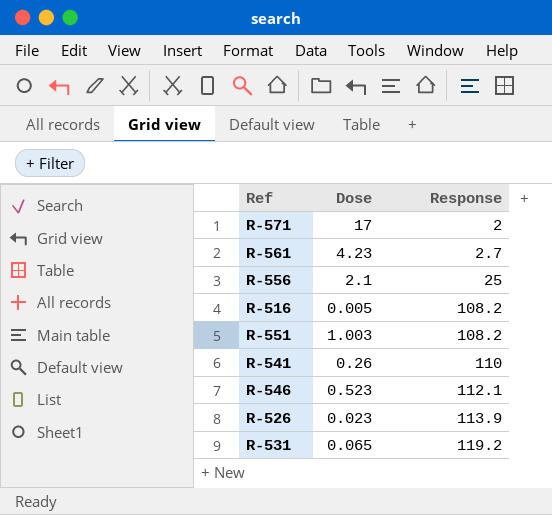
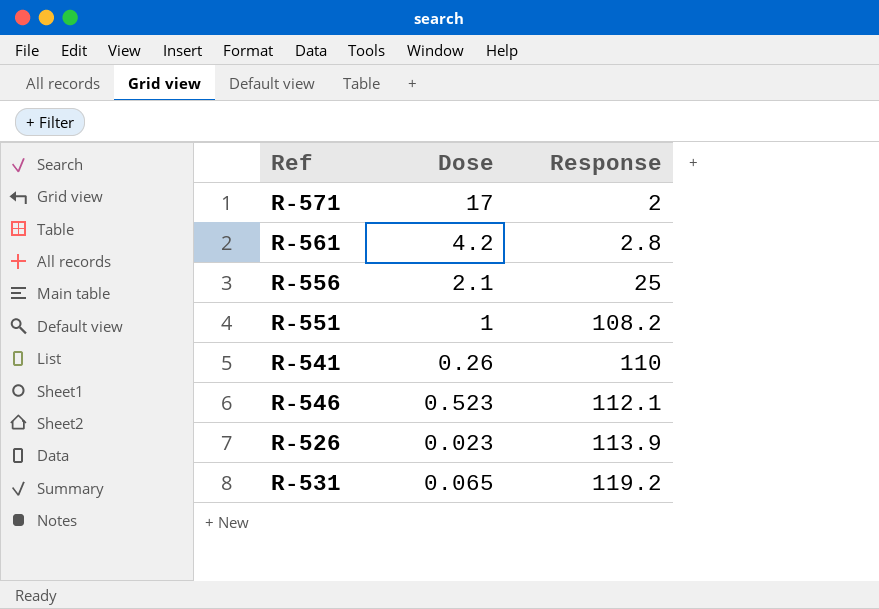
row R-516: 0.005 | 108.2 -> none
R-561 | Dose: 4.23 -> 4.2
R-561 | Response: 2.7 -> 2.8
R-551 | Dose: 1.003 -> 1

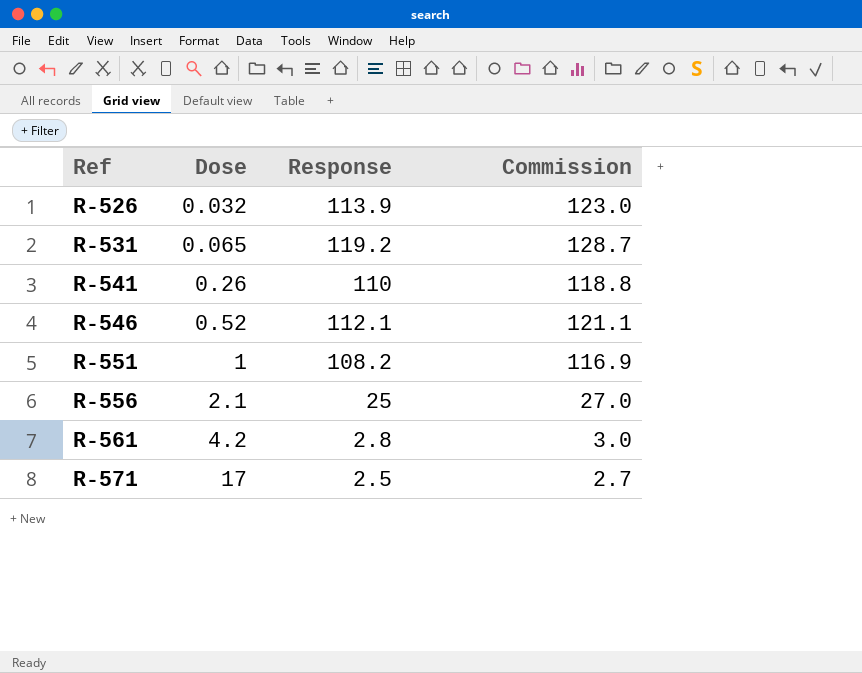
row order: Response ascending -> Ref ascending
column Commission | formula: none -> [Response] * 1.08
R-526 | Dose: 0.023 -> 0.032
R-546 | Dose: 0.523 -> 0.52
R-571 | Response: 2 -> 2.5

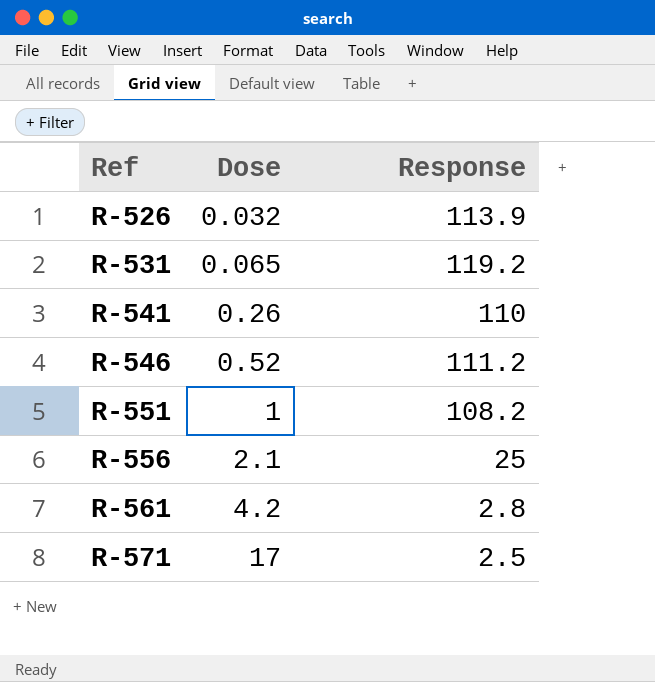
column Commission | formula: [Response] * 1.08 -> none
R-546 | Response: 112.1 -> 111.2

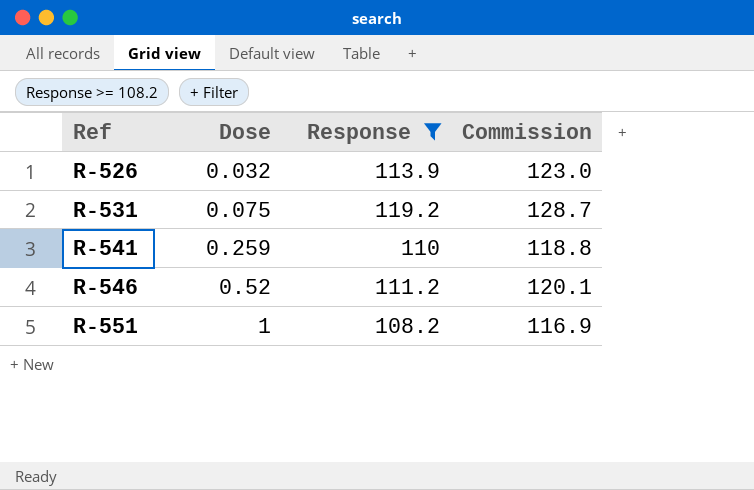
filter: none -> Response >= 108.2
column Commission | formula: none -> [Response] * 1.08
R-531 | Dose: 0.065 -> 0.075
R-541 | Dose: 0.26 -> 0.259

